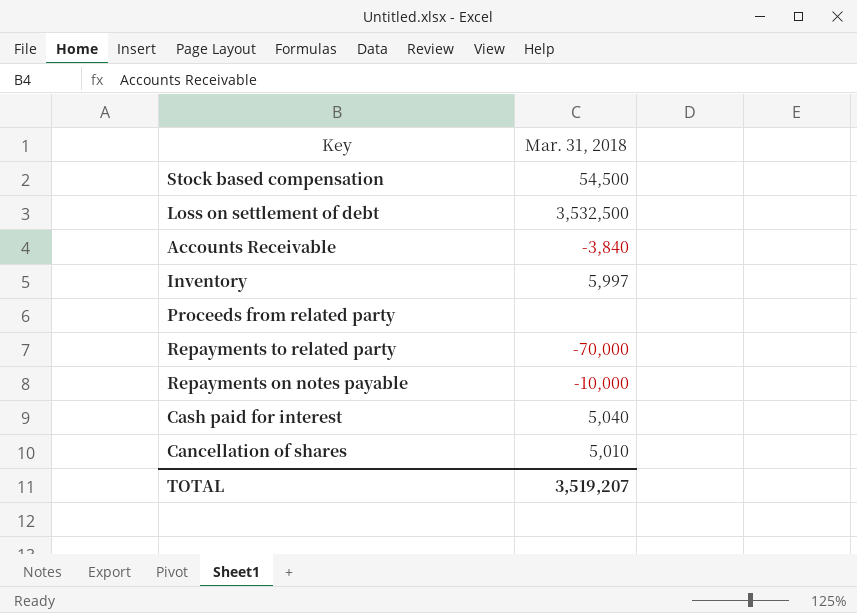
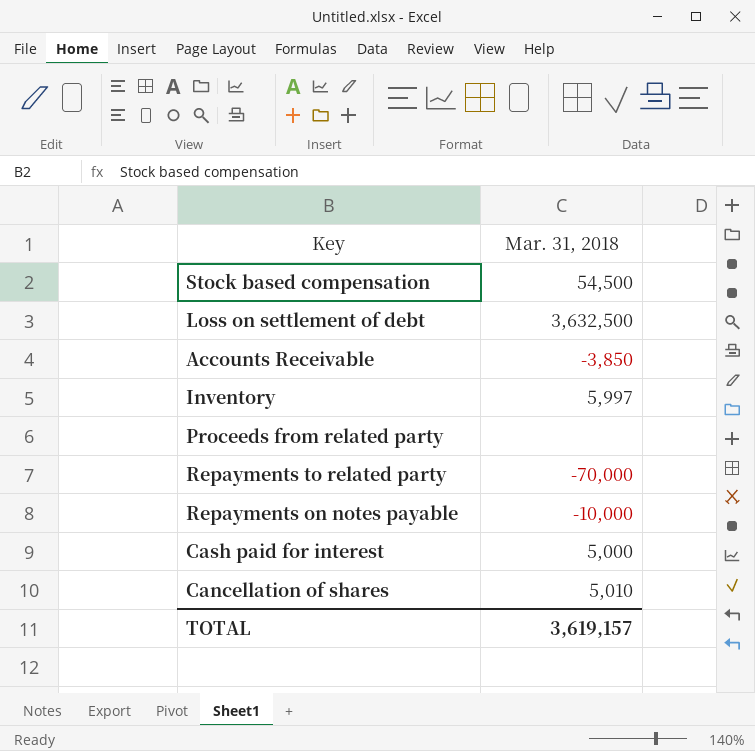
Loss on settlement of debt | Mar. 31, 2018: 3,532,500 -> 3,632,500
Accounts Receivable | Mar. 31, 2018: -3,840 -> -3,850
Cash paid for interest | Mar. 31, 2018: 5,040 -> 5,000
TOTAL | Mar. 31, 2018: 3,519,207 -> 3,619,157

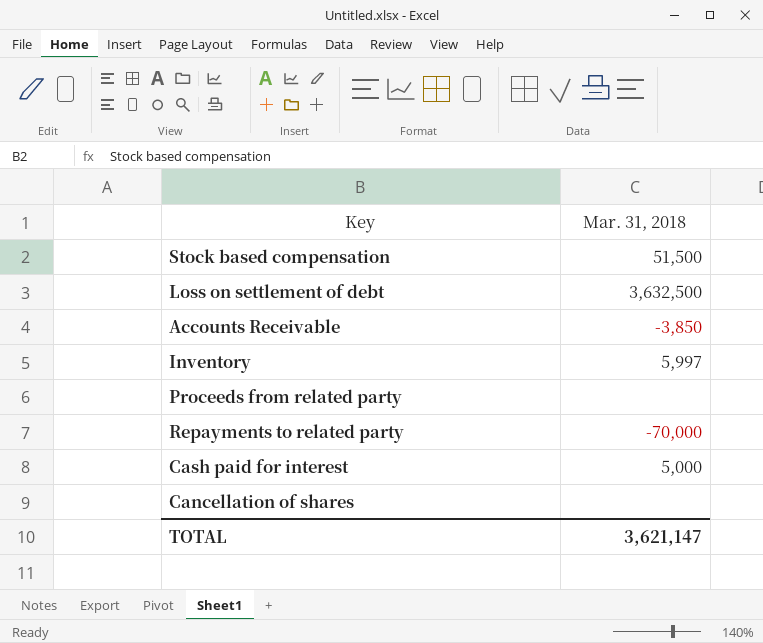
row Repayments on notes payable: -10,000 -> none
Stock based compensation | Mar. 31, 2018: 54,500 -> 51,500
Cancellation of shares | Mar. 31, 2018: 5,010 -> none
TOTAL | Mar. 31, 2018: 3,619,157 -> 3,621,147

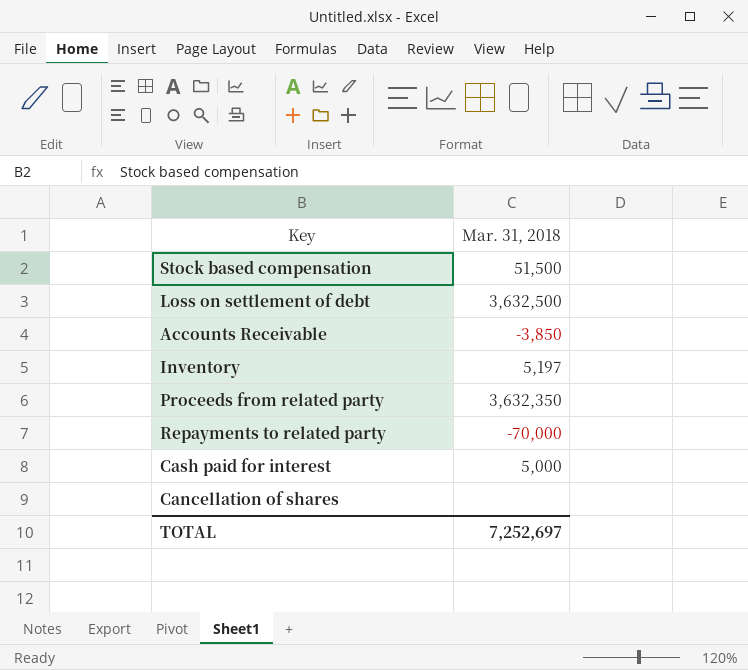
Inventory | Mar. 31, 2018: 5,997 -> 5,197
Proceeds from related party | Mar. 31, 2018: none -> 3,632,350
TOTAL | Mar. 31, 2018: 3,621,147 -> 7,252,697

